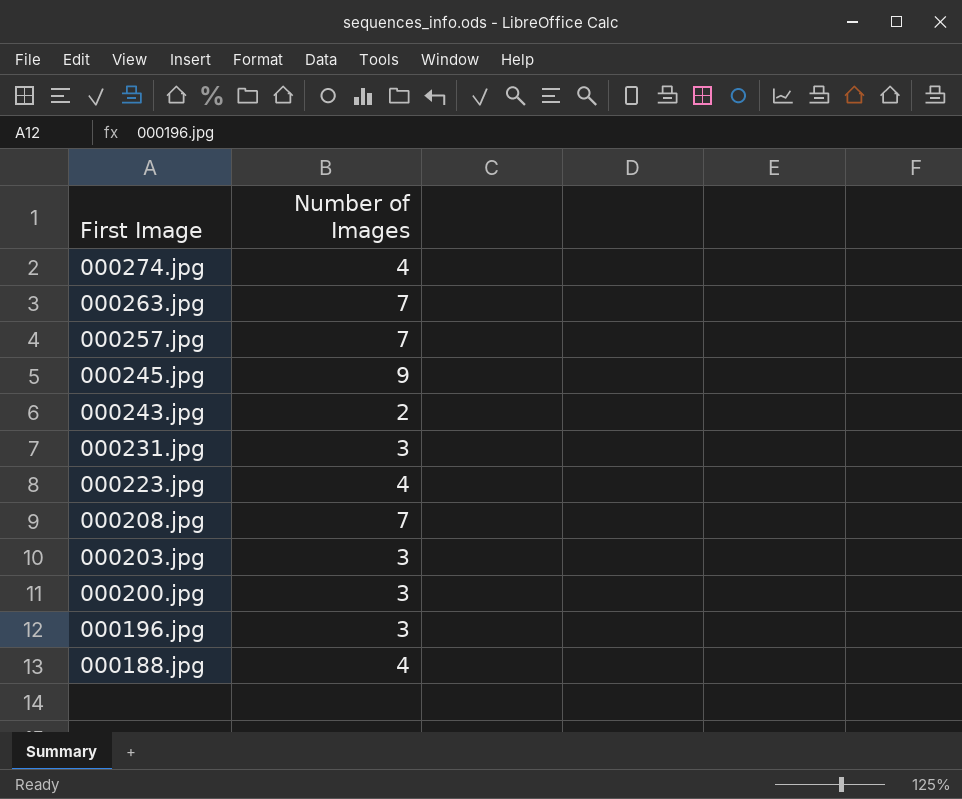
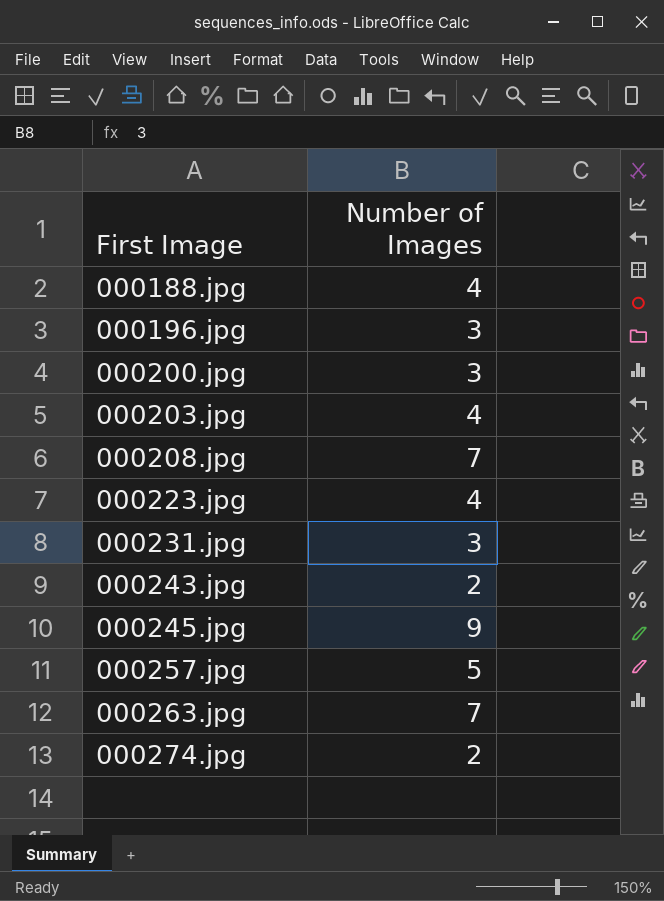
row order: First Image descending -> First Image ascending
000203.jpg | Number of Images: 3 -> 4
000257.jpg | Number of Images: 7 -> 5
000274.jpg | Number of Images: 4 -> 2

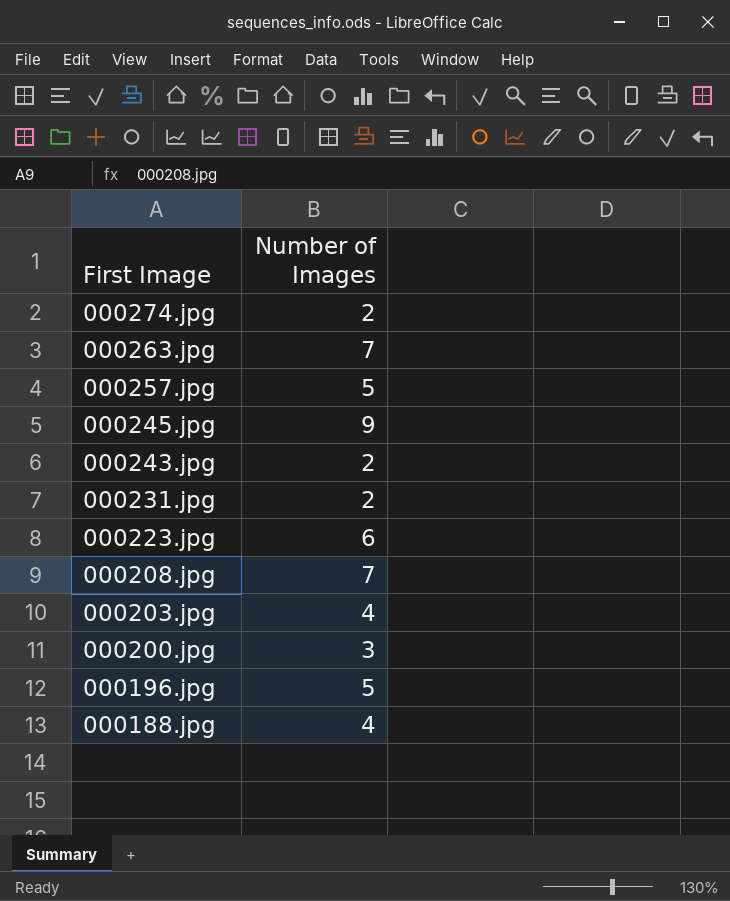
row order: First Image ascending -> First Image descending
000231.jpg | Number of Images: 3 -> 2
000223.jpg | Number of Images: 4 -> 6
000196.jpg | Number of Images: 3 -> 5

